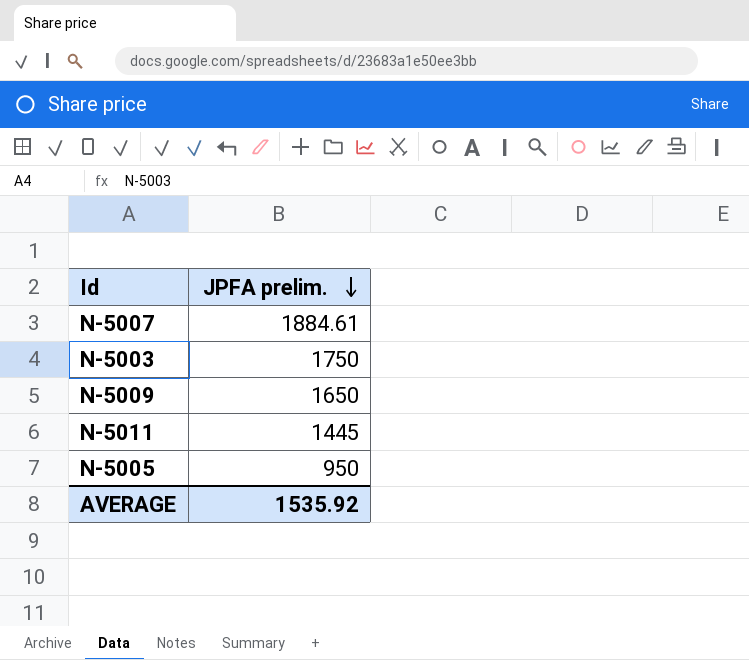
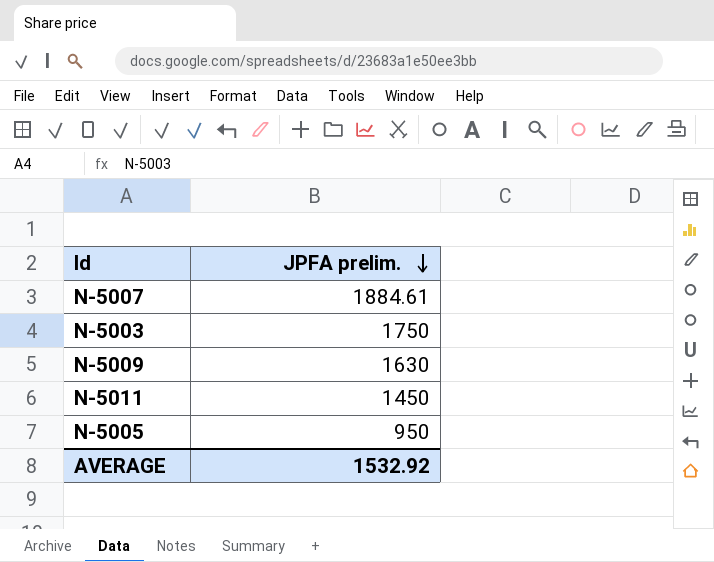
N-5009 | JPFA prelim.: 1650 -> 1630
N-5011 | JPFA prelim.: 1445 -> 1450
AVERAGE | JPFA prelim.: 1535.92 -> 1532.92

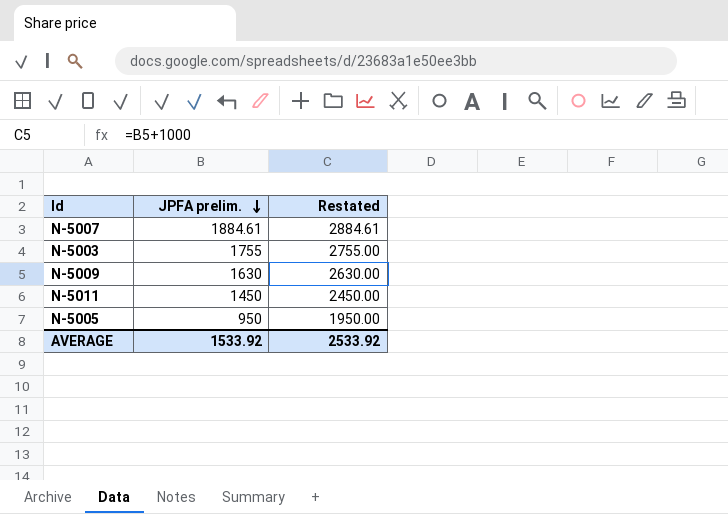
column Restated | formula: none -> [JPFA prelim.] + 1000
N-5003 | JPFA prelim.: 1750 -> 1755
AVERAGE | JPFA prelim.: 1532.92 -> 1533.92

